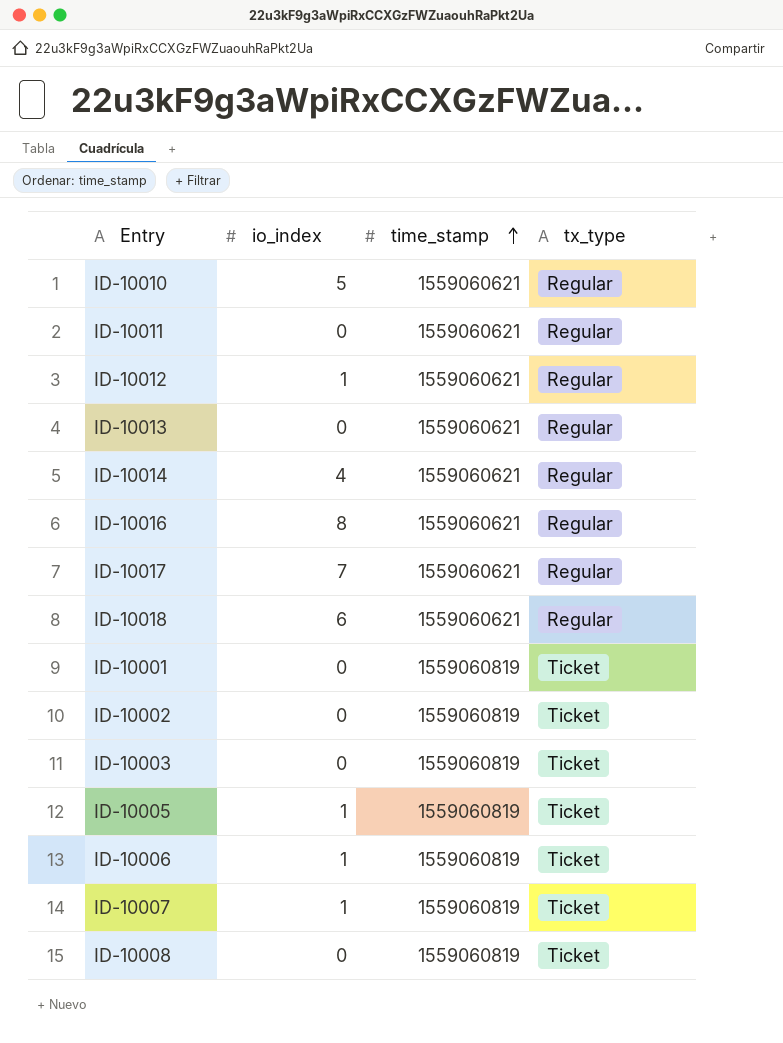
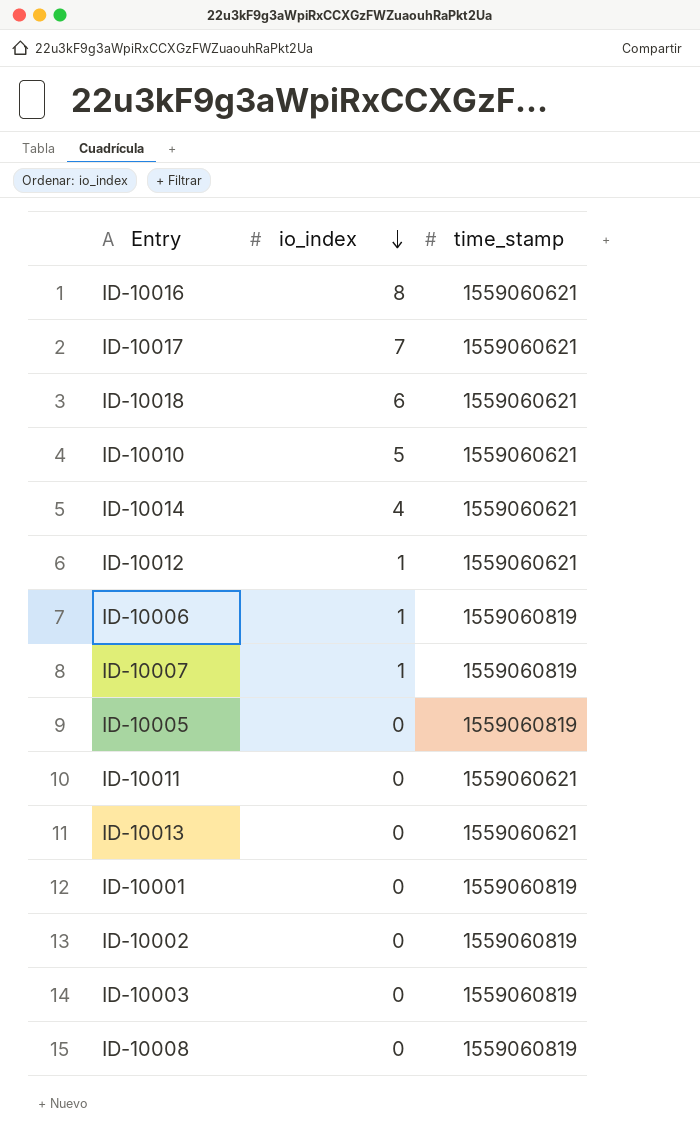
row order: time_stamp ascending -> io_index descending
column tx_type | position: 4 -> none
ID-10005 | io_index: 1 -> 0

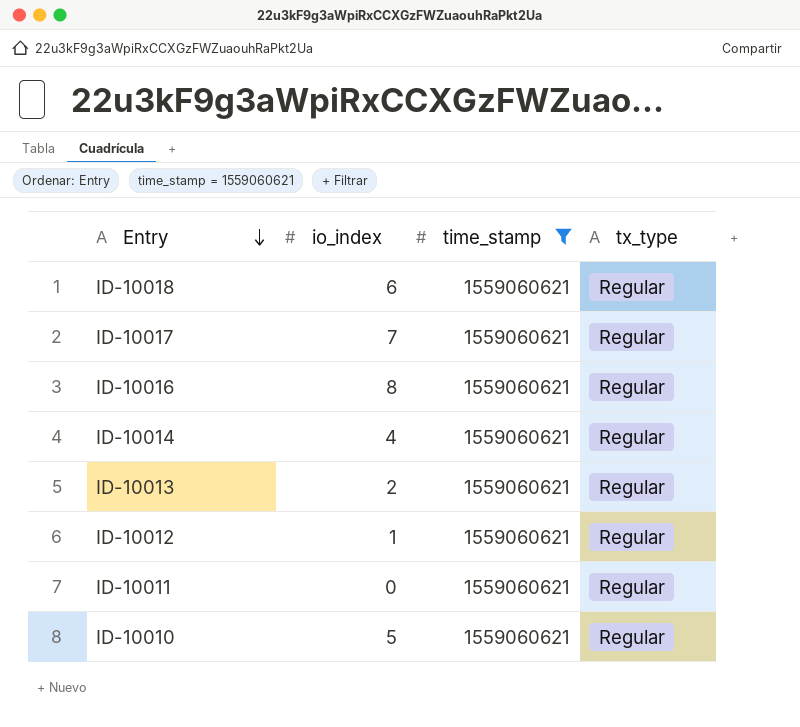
filter: none -> time_stamp = 1559060621
row order: io_index descending -> Entry descending
column tx_type | position: none -> 4
ID-10013 | io_index: 0 -> 2

